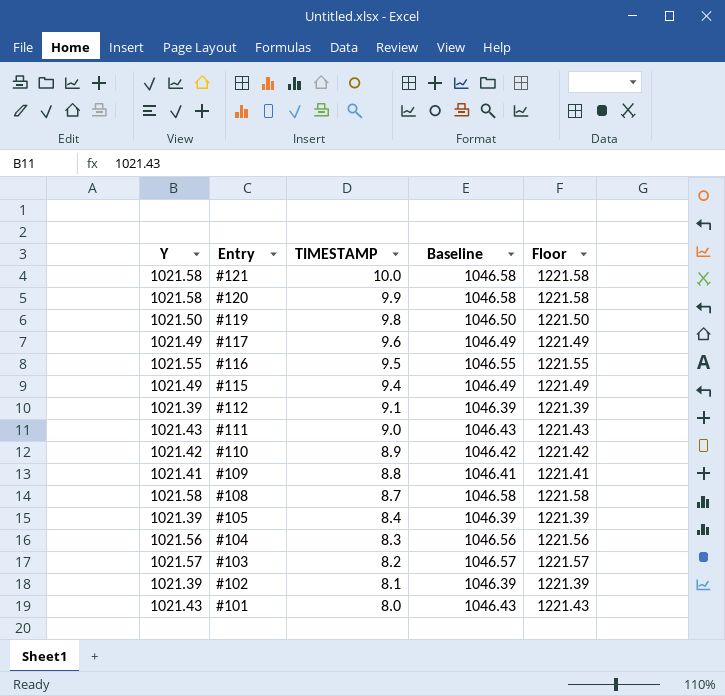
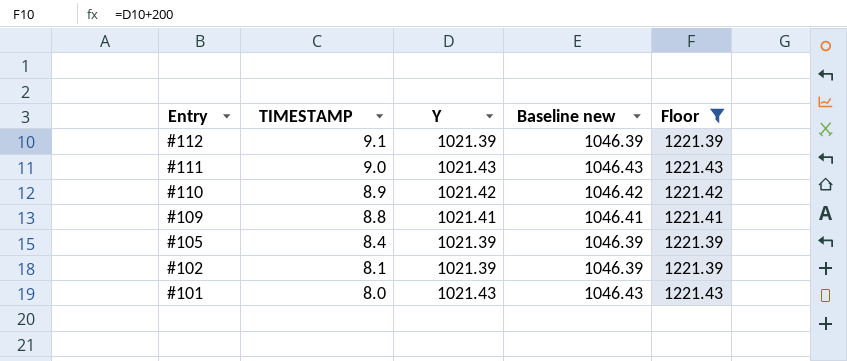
filter: none -> Floor <= 1221.43
column Y | position: 1 -> 3
column name: Baseline -> Baseline new

